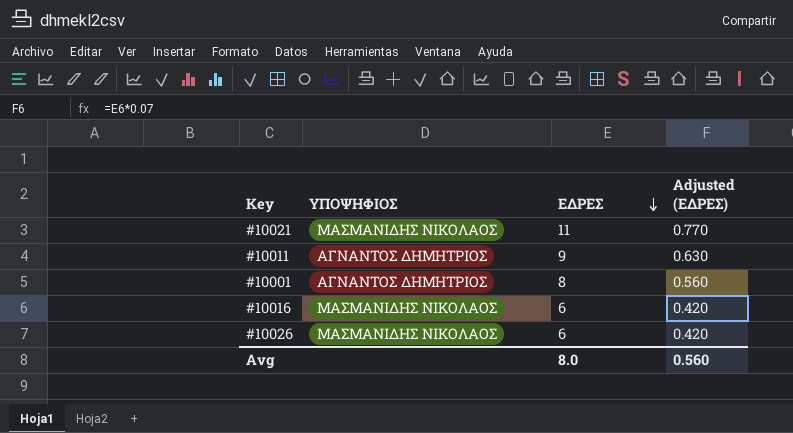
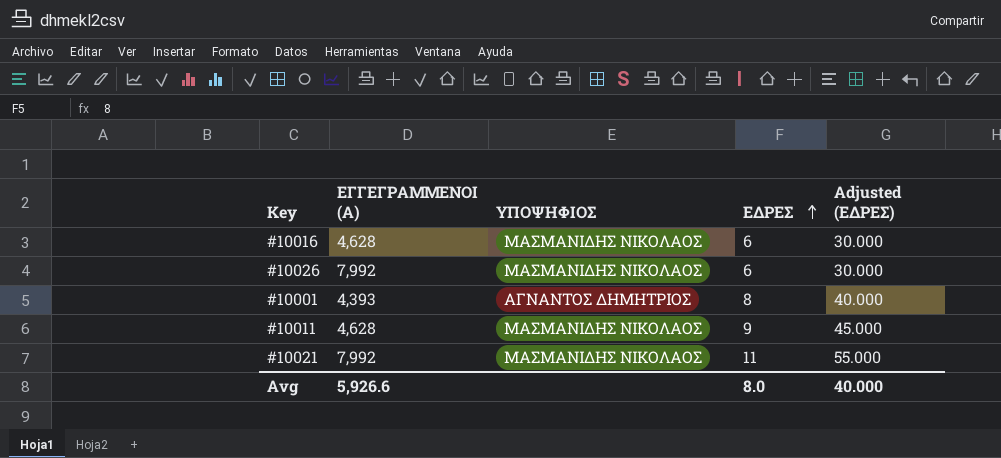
row order: ΕΔΡΕΣ descending -> ΕΔΡΕΣ ascending
column ΕΓΓΕΓΡΑΜΜΕΝΟΙ (Α) | position: none -> 2
column Adjusted (ΕΔΡΕΣ) | formula: [ΕΔΡΕΣ] * 0.07 -> [ΕΔΡΕΣ] * 5
#10011 | ΥΠΟΨΗΦΙΟΣ: ΑΓΝΑΝΤΟΣ ΔΗΜΗΤΡΙΟΣ -> ΜΑΣΜΑΝΙΔΗΣ ΝΙΚΟΛΑΟΣ
Avg | Adjusted (ΕΔΡΕΣ): 0.560 -> 40.000

